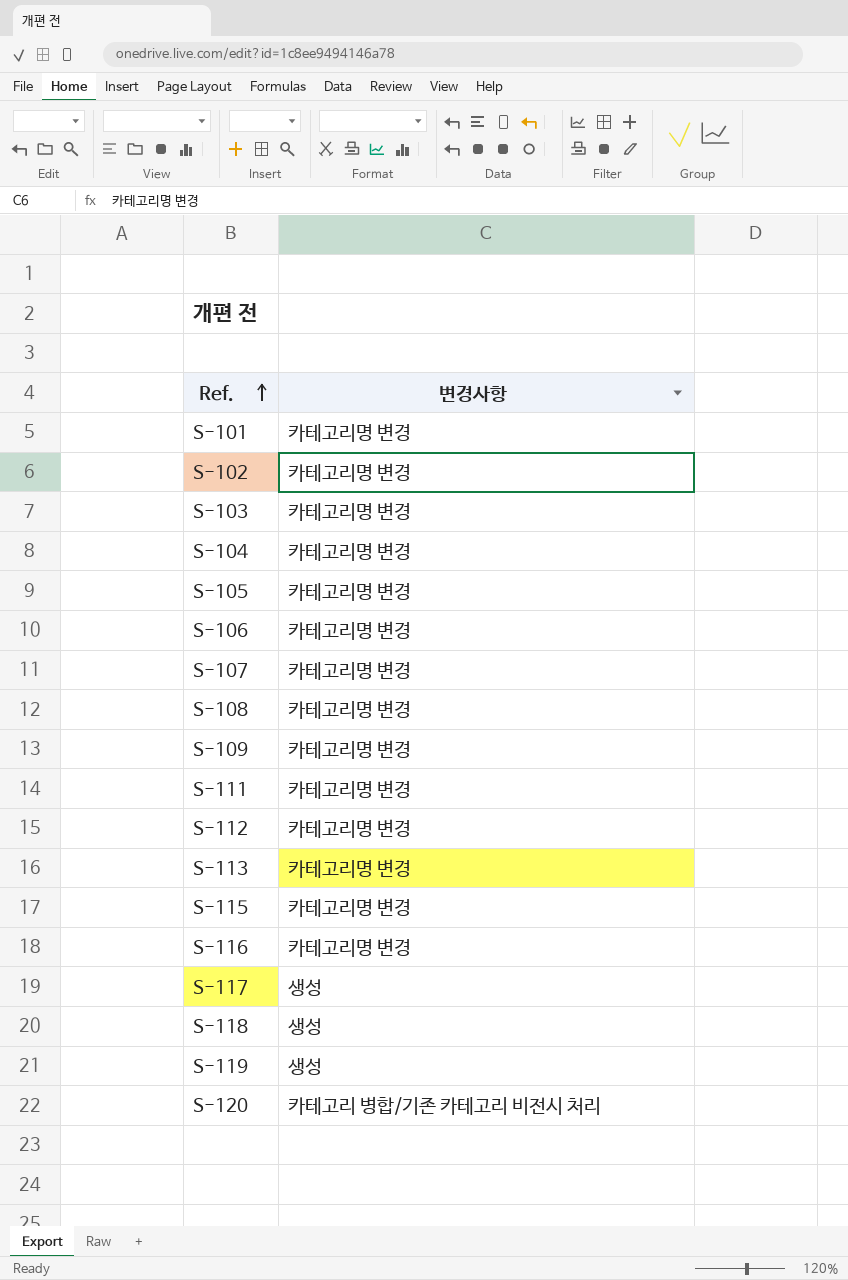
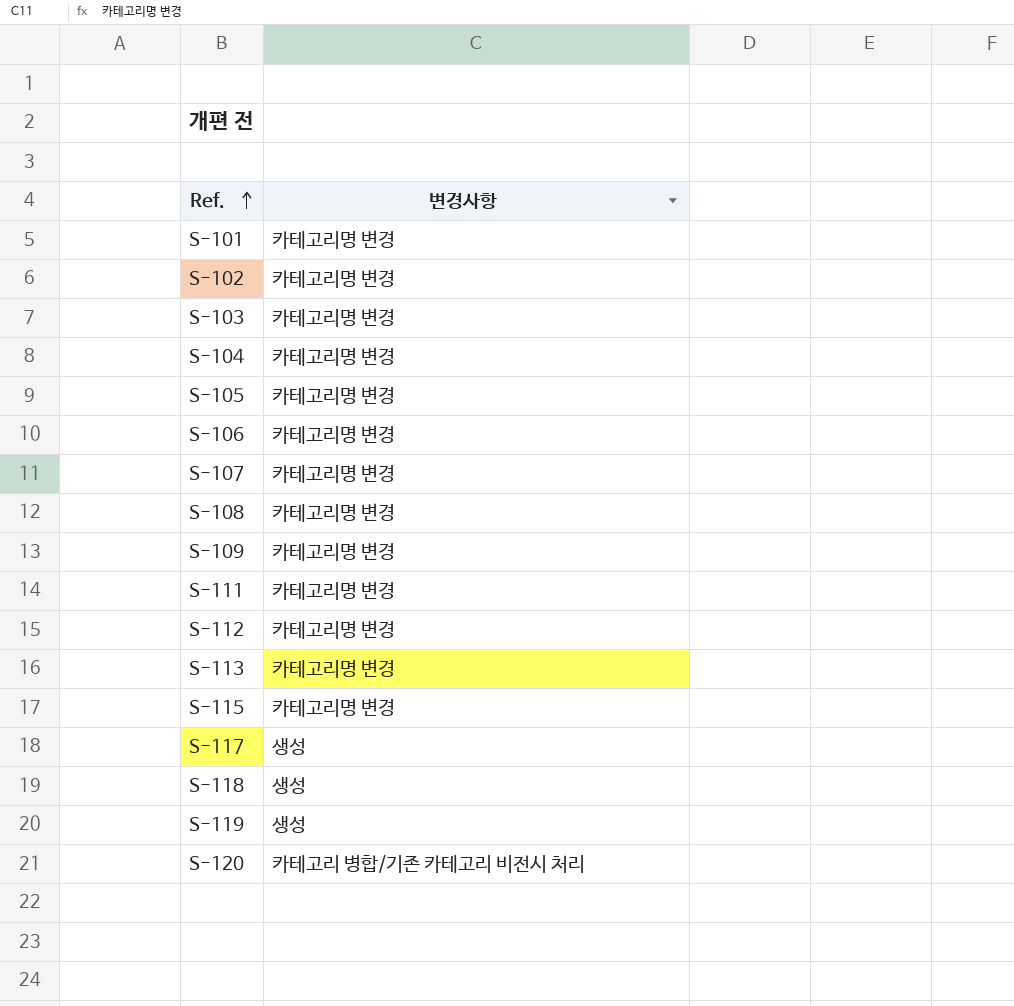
row S-116: 카테고리명 변경 -> none

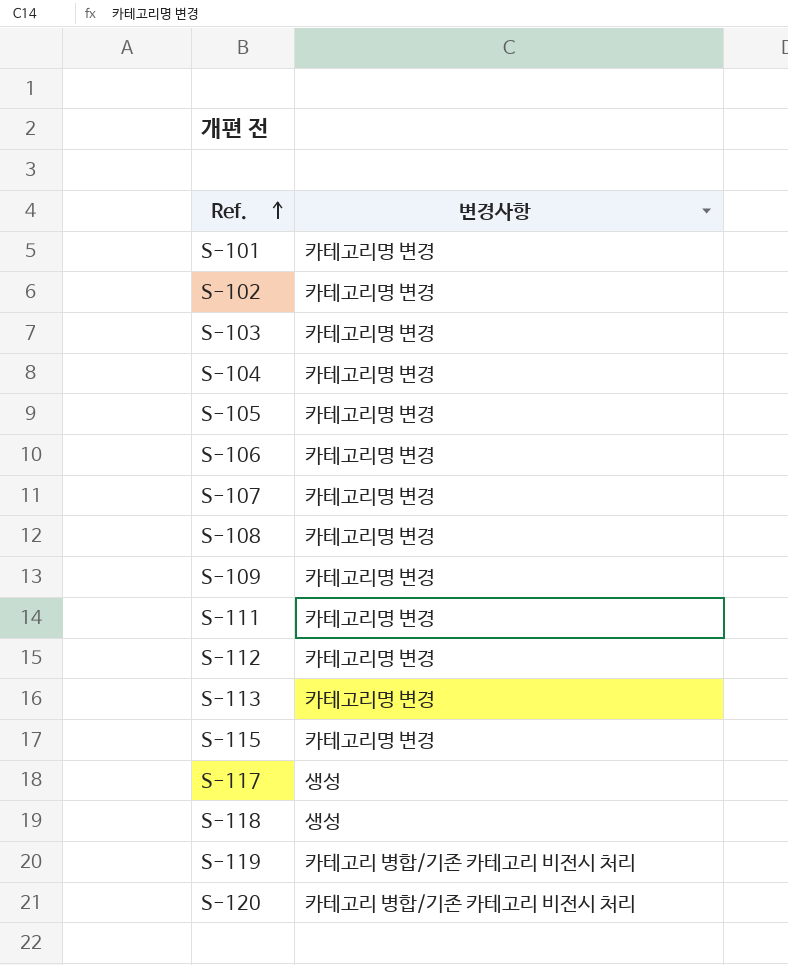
S-119 | 변경사항: 생성 -> 카테고리 병합/기존 카테고리 비전시 처리

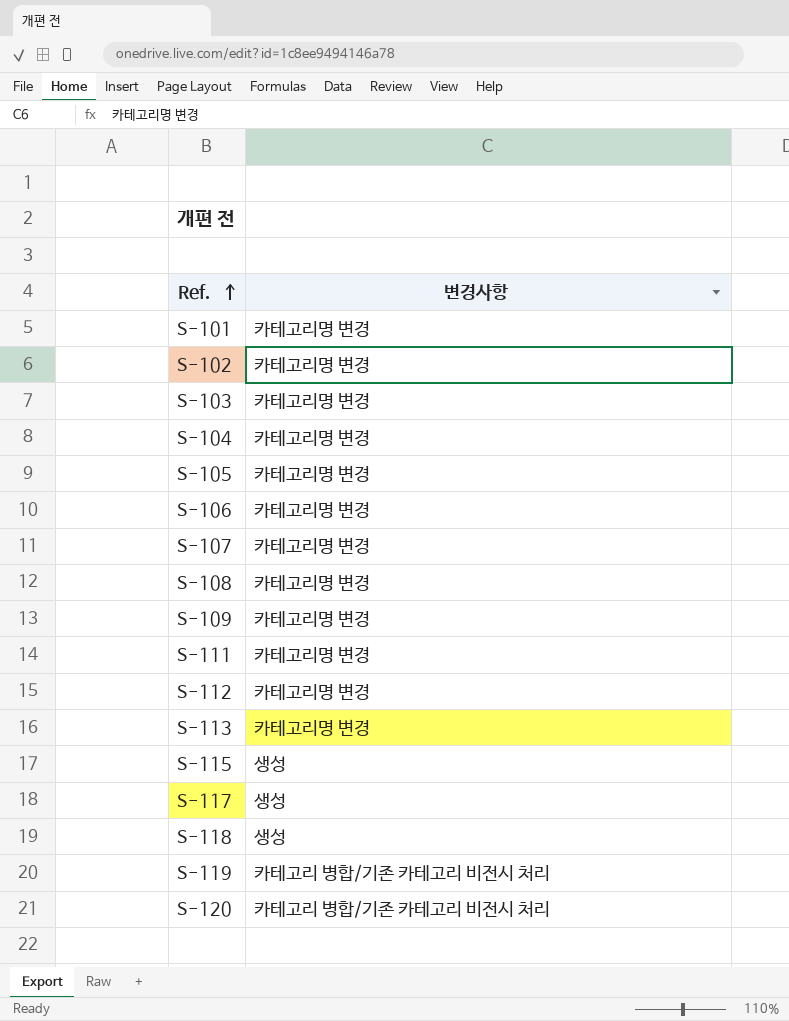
S-115 | 변경사항: 카테고리명 변경 -> 생성

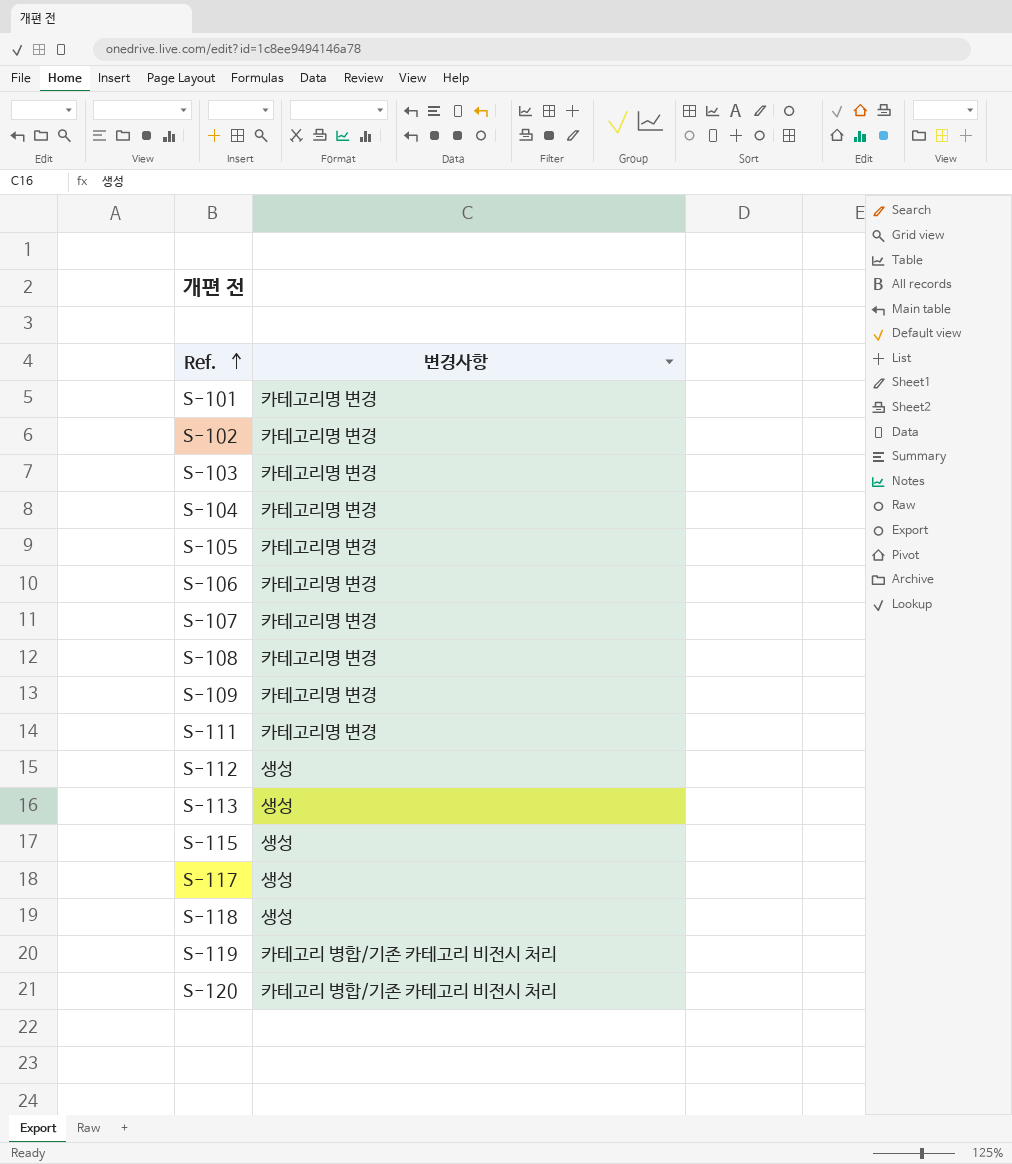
S-112 | 변경사항: 카테고리명 변경 -> 생성
S-113 | 변경사항: 카테고리명 변경 -> 생성

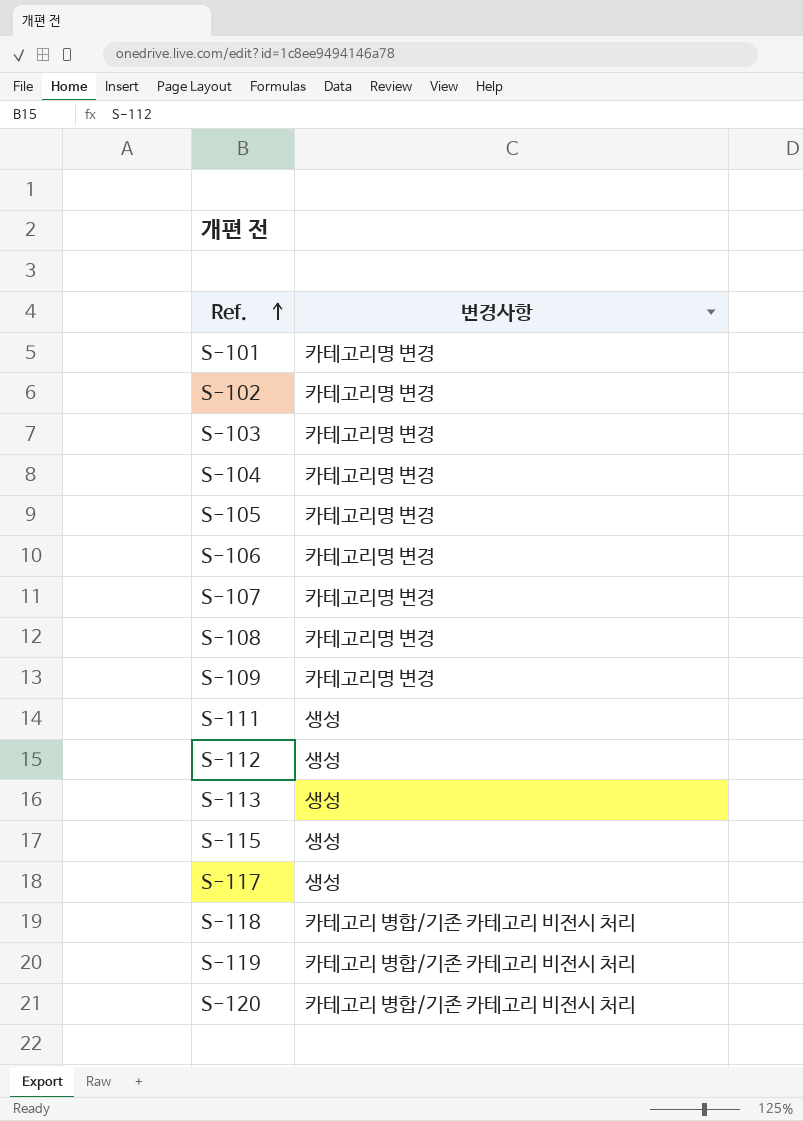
S-111 | 변경사항: 카테고리명 변경 -> 생성
S-118 | 변경사항: 생성 -> 카테고리 병합/기존 카테고리 비전시 처리

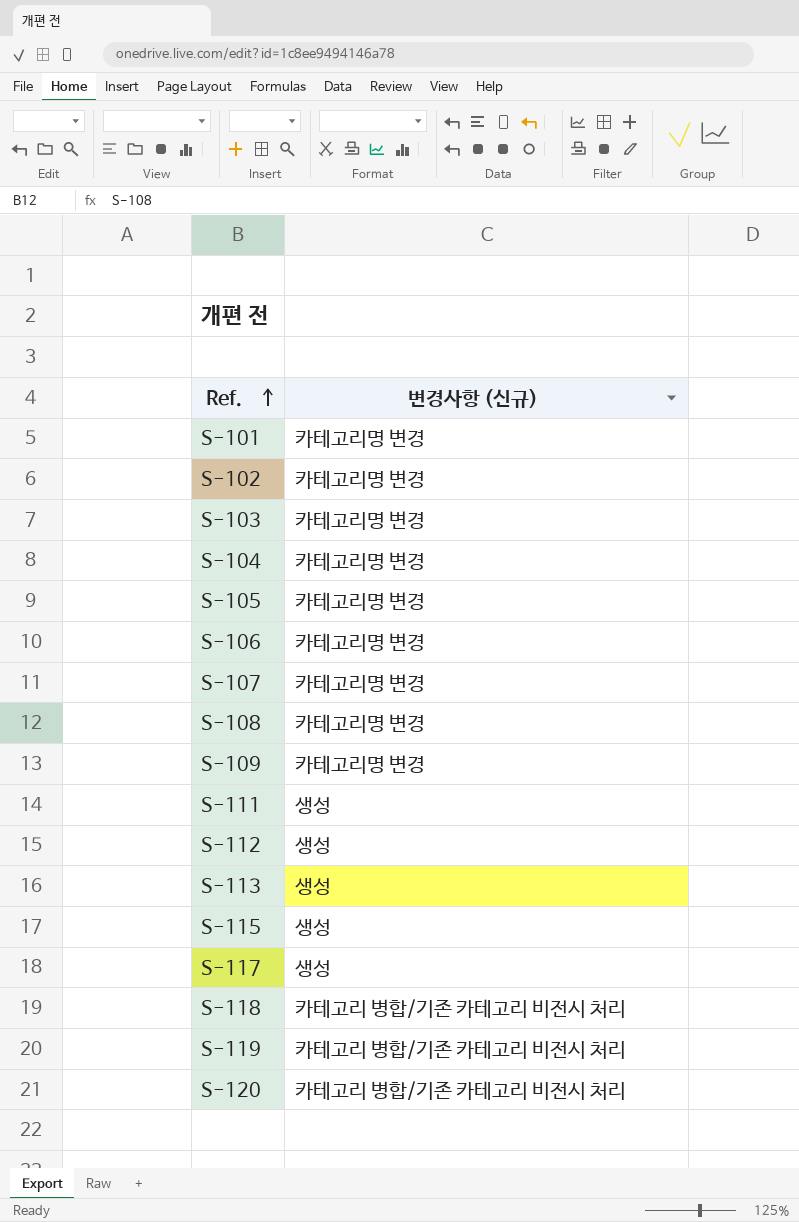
column name: 변경사항 -> 변경사항 (신규)

